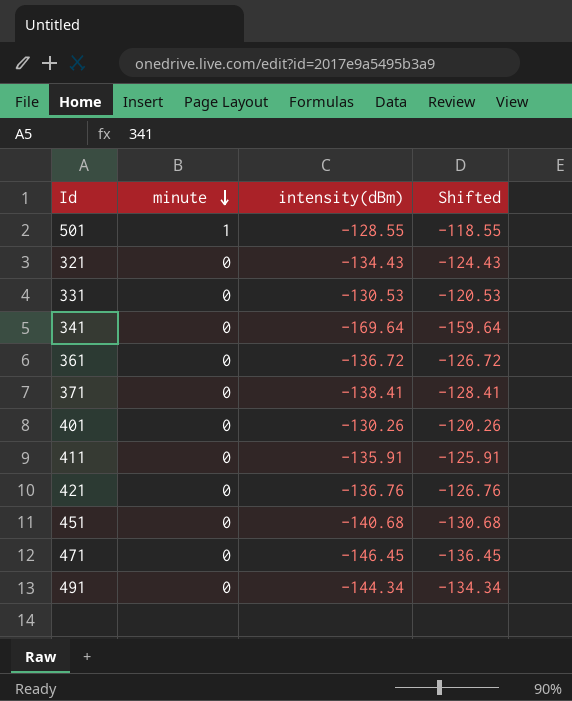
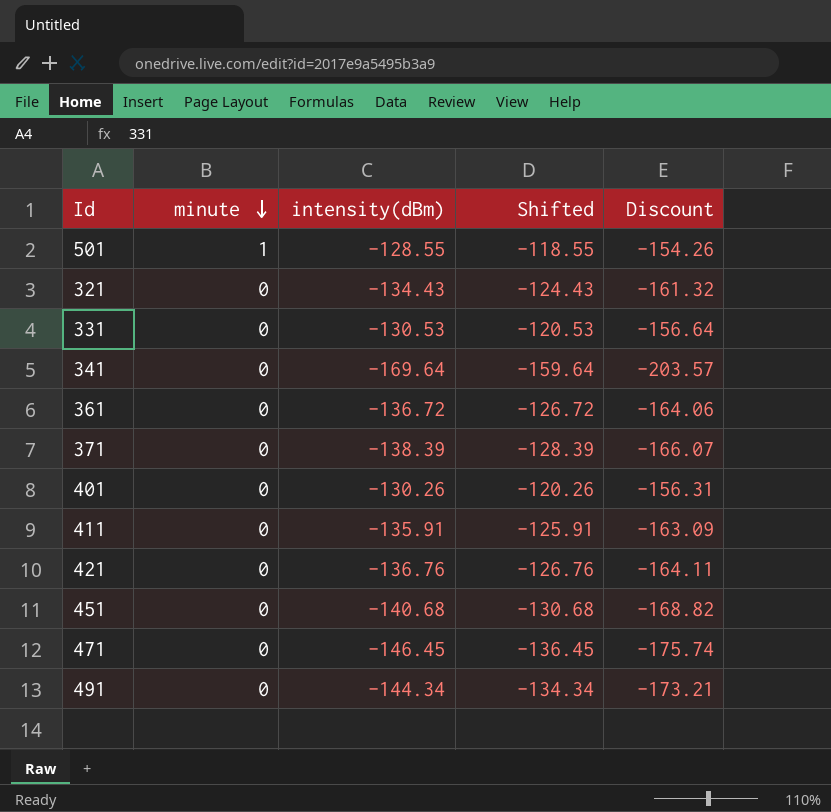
column Discount | formula: none -> [intensity(dBm)] * 1.2
371 | intensity(dBm): -138.41 -> -138.39
371 | Shifted: -128.41 -> -128.39

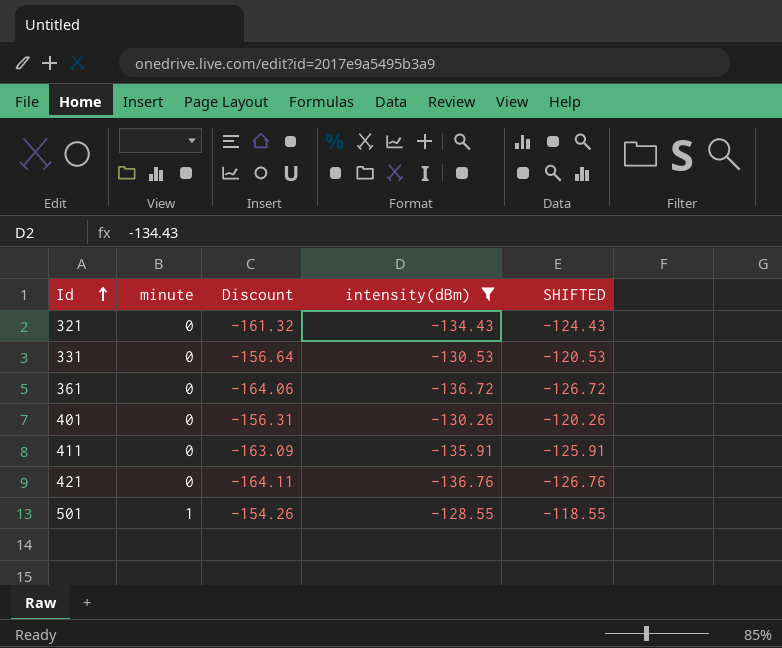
filter: none -> intensity(dBm) >= -136.76
row order: minute descending -> Id ascending
column Discount | position: 5 -> 3
column name: Shifted -> SHIFTED

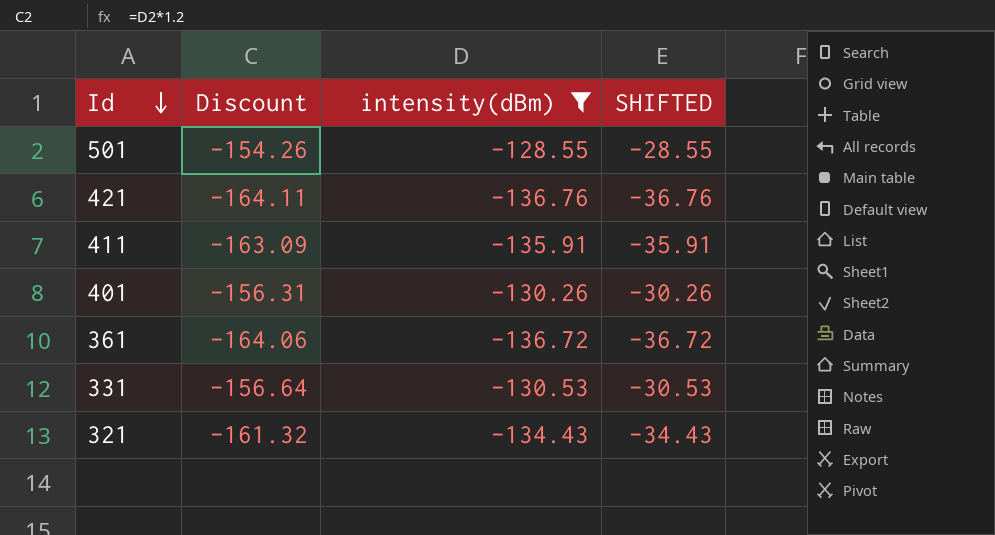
row order: Id ascending -> Id descending
column minute | position: 2 -> none
column SHIFTED | formula: [intensity(dBm)] + 10 -> [intensity(dBm)] + 100

